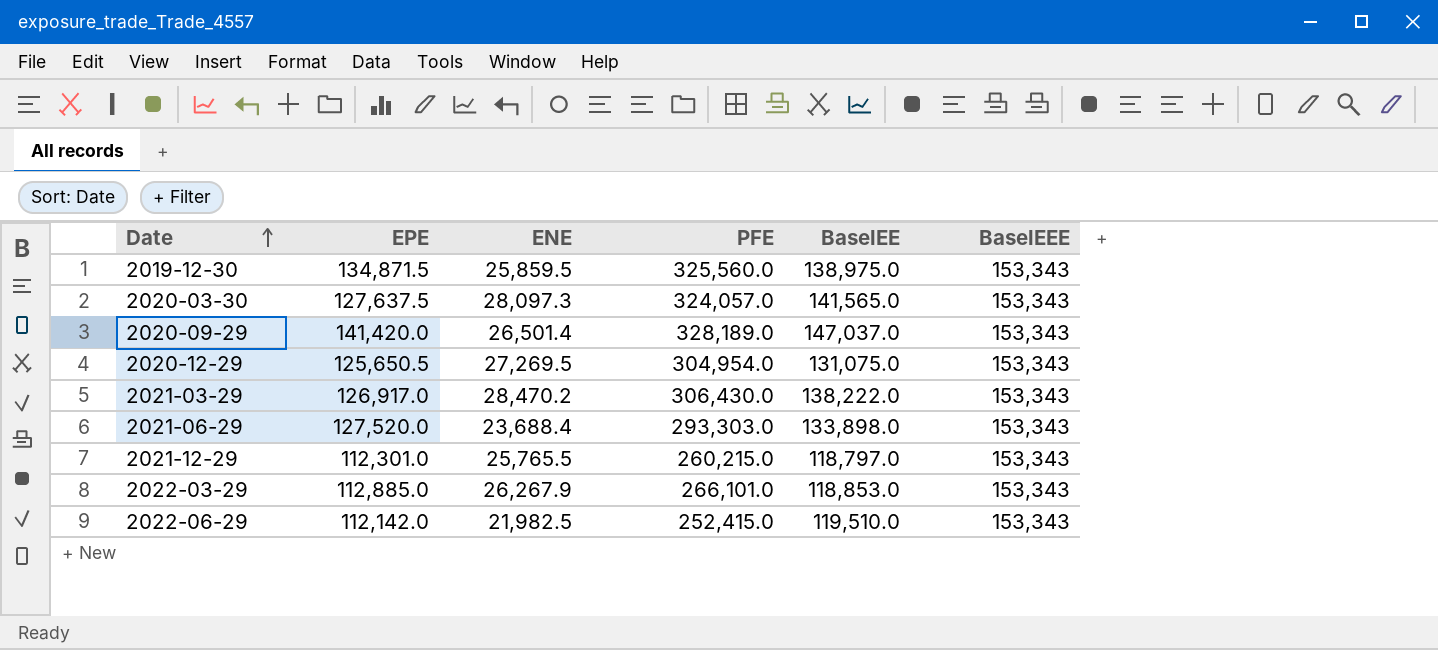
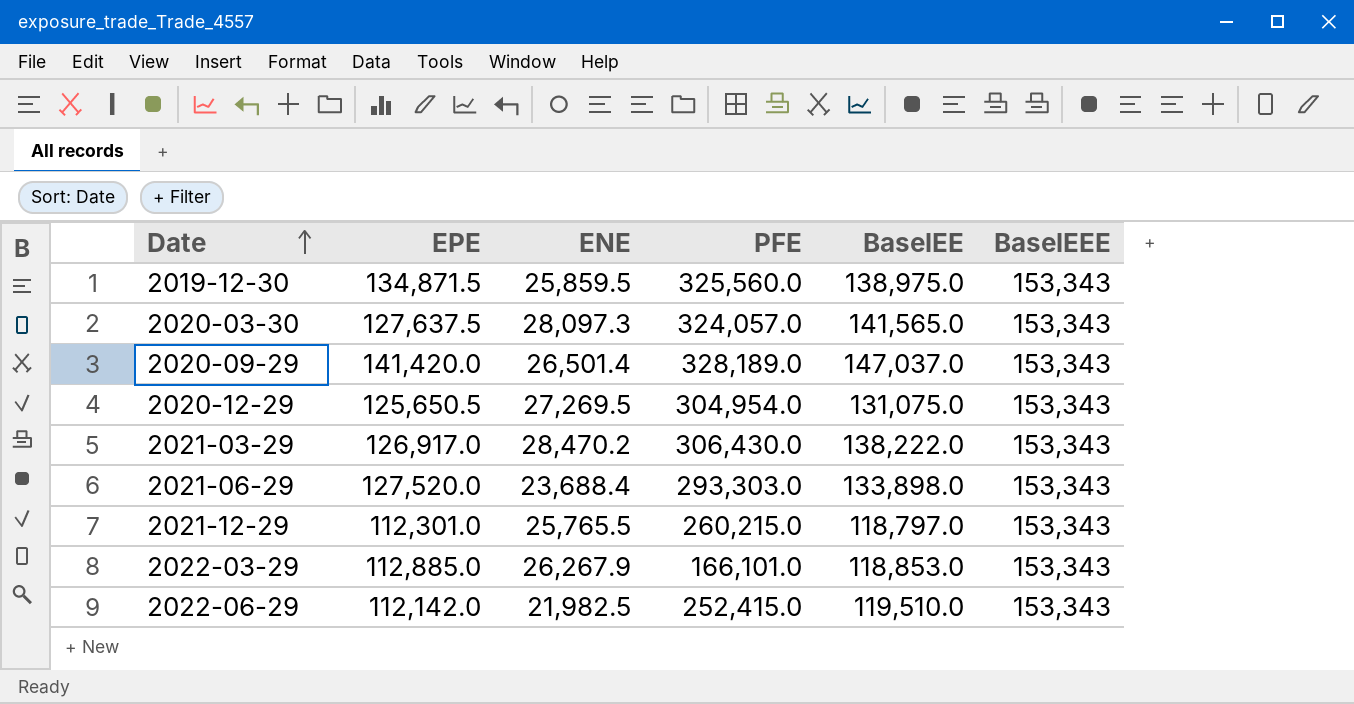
2022-03-29 | PFE: 266,101.0 -> 166,101.0

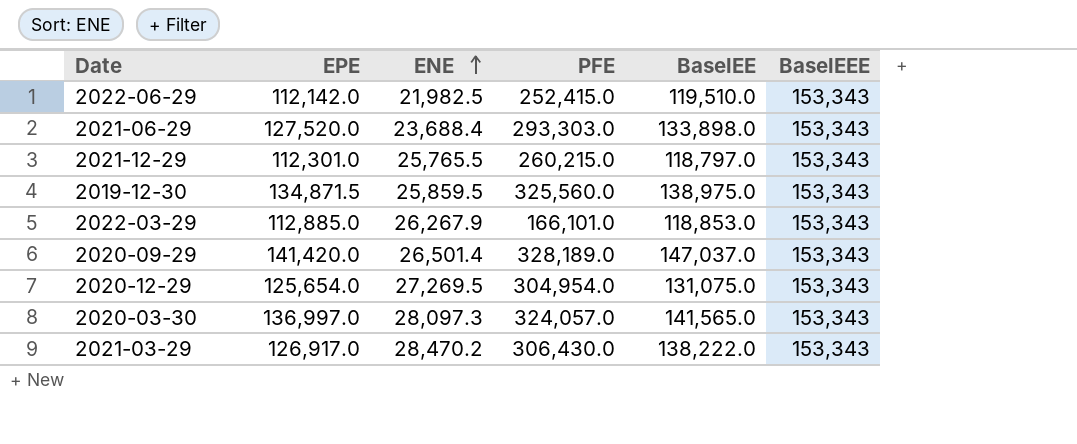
row order: Date ascending -> ENE ascending
2020-12-29 | EPE: 125,650.5 -> 125,654.0
2020-03-30 | EPE: 127,637.5 -> 136,997.0

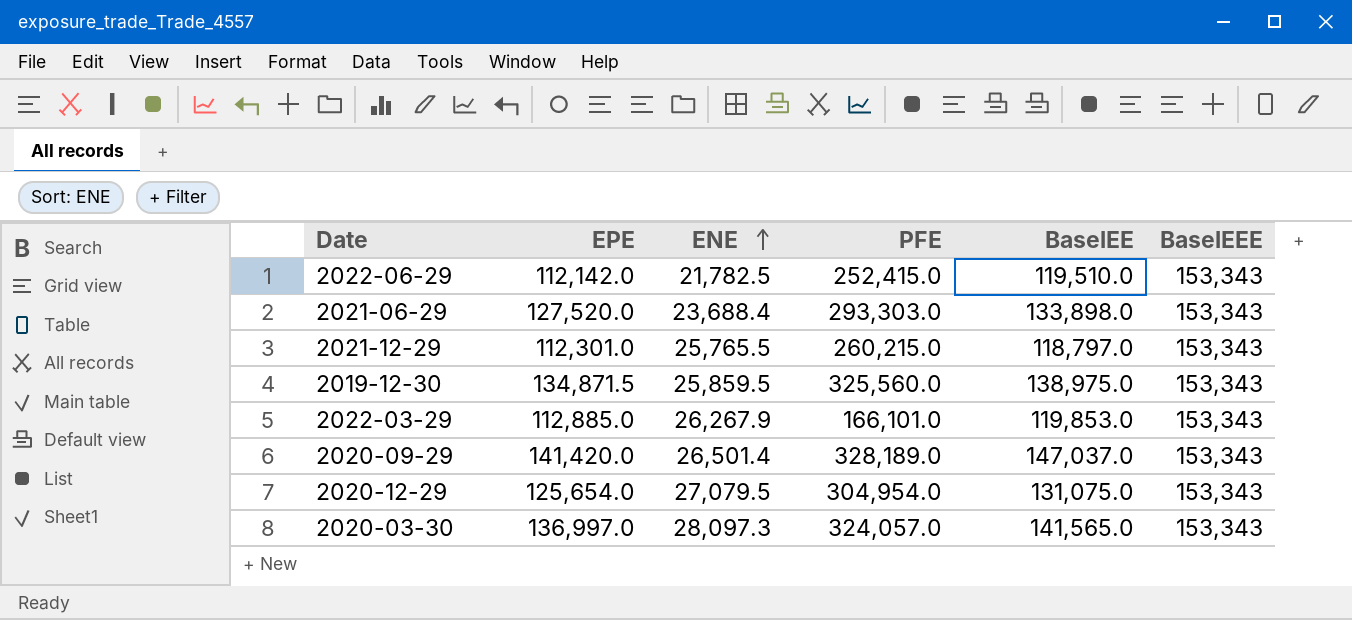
row 2021-03-29: 126,917.0 | 28,470.2 | 306,430.0 | 138,222.0 | 153,343 -> none
2022-06-29 | ENE: 21,982.5 -> 21,782.5
2022-03-29 | BaselEE: 118,853.0 -> 119,853.0
2020-12-29 | ENE: 27,269.5 -> 27,079.5

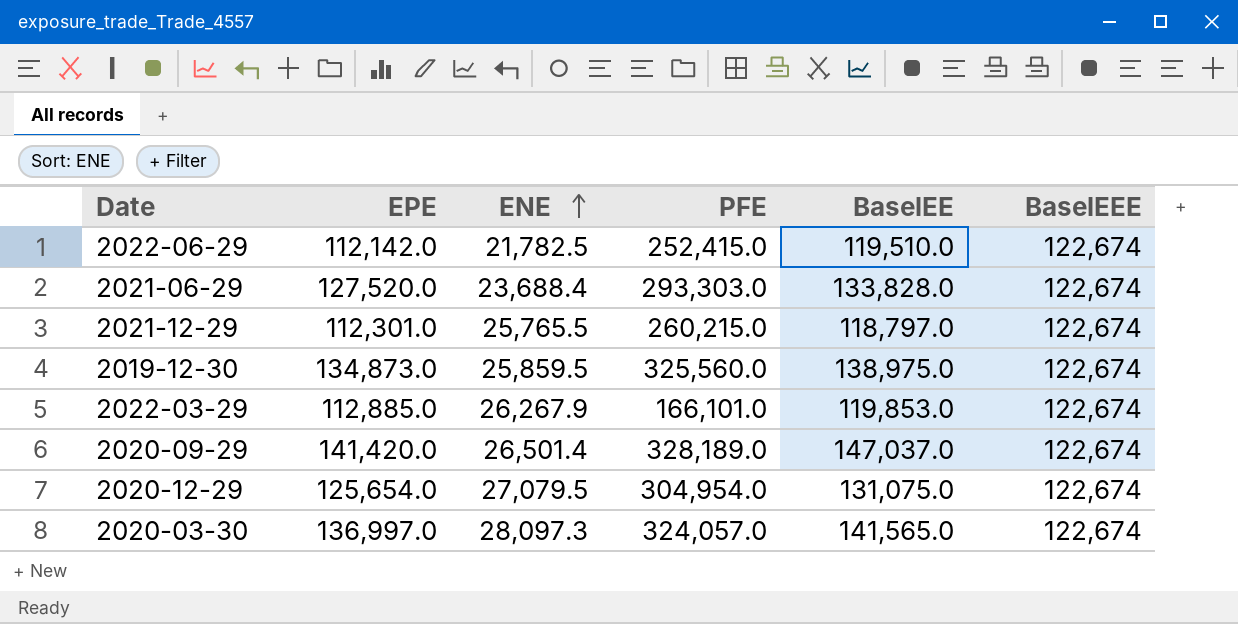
2022-06-29 | BaselEEE: 153,343 -> 122,674
2021-06-29 | BaselEE: 133,898.0 -> 133,828.0
2021-06-29 | BaselEEE: 153,343 -> 122,674
2021-12-29 | BaselEEE: 153,343 -> 122,674
2019-12-30 | EPE: 134,871.5 -> 134,873.0
2019-12-30 | BaselEEE: 153,343 -> 122,674
2022-03-29 | BaselEEE: 153,343 -> 122,674
2020-09-29 | BaselEEE: 153,343 -> 122,674
2020-12-29 | BaselEEE: 153,343 -> 122,674
2020-03-30 | BaselEEE: 153,343 -> 122,674

